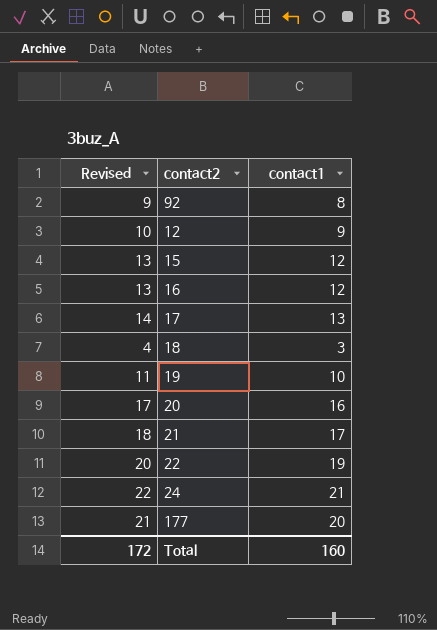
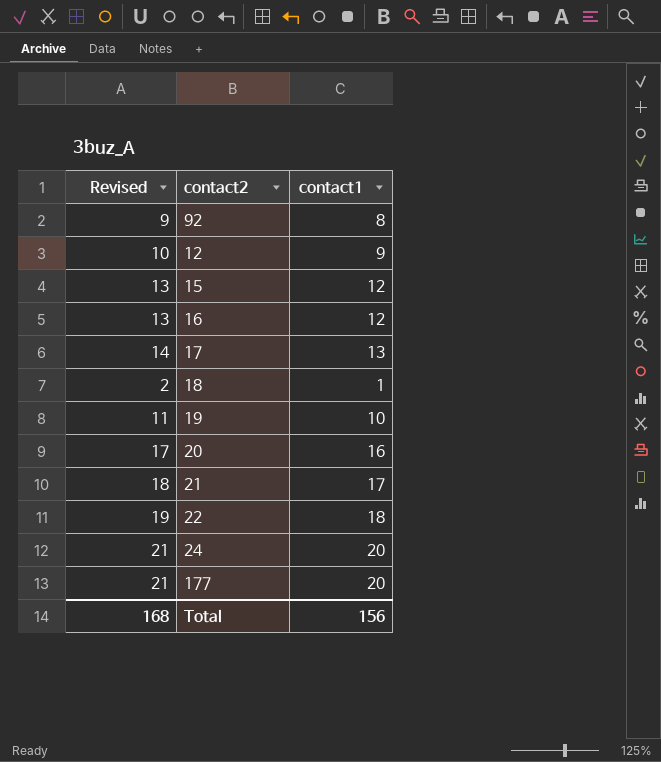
18 | Revised: 4 -> 2
18 | contact1: 3 -> 1
22 | Revised: 20 -> 19
22 | contact1: 19 -> 18
24 | Revised: 22 -> 21
24 | contact1: 21 -> 20
Total | Revised: 172 -> 168
Total | contact1: 160 -> 156

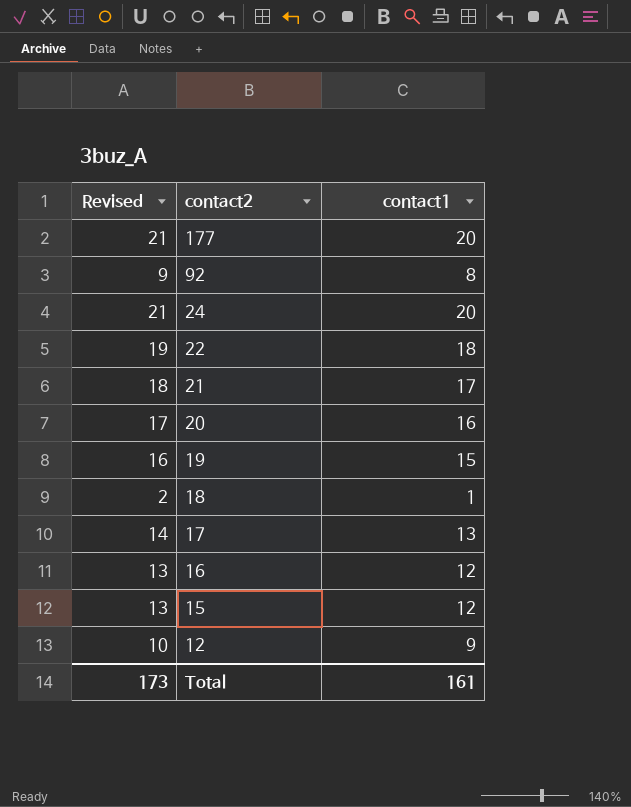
row order: none -> contact2 descending
19 | Revised: 11 -> 16
19 | contact1: 10 -> 15
Total | Revised: 168 -> 173
Total | contact1: 156 -> 161

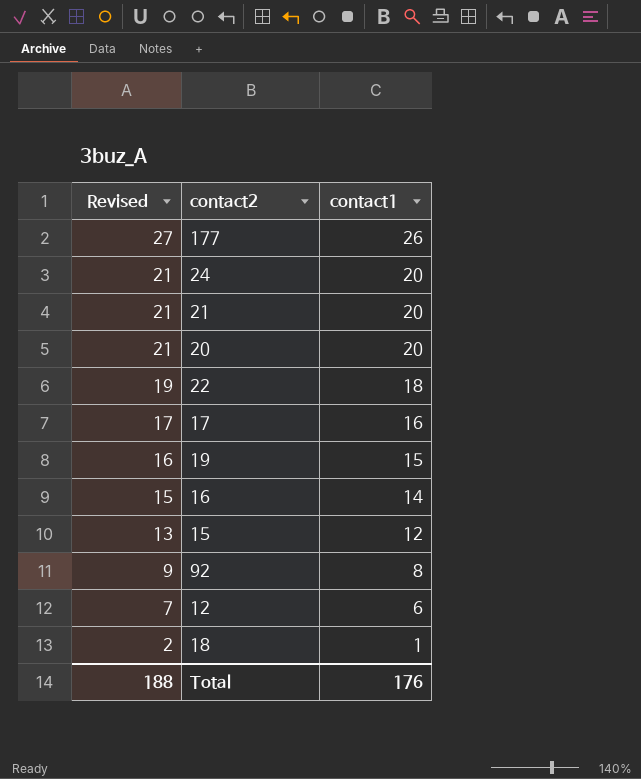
row order: contact2 descending -> Revised descending
177 | Revised: 21 -> 27
177 | contact1: 20 -> 26
21 | Revised: 18 -> 21
21 | contact1: 17 -> 20
20 | Revised: 17 -> 21
20 | contact1: 16 -> 20
17 | Revised: 14 -> 17
17 | contact1: 13 -> 16
16 | Revised: 13 -> 15
16 | contact1: 12 -> 14
12 | Revised: 10 -> 7
12 | contact1: 9 -> 6
Total | Revised: 173 -> 188
Total | contact1: 161 -> 176

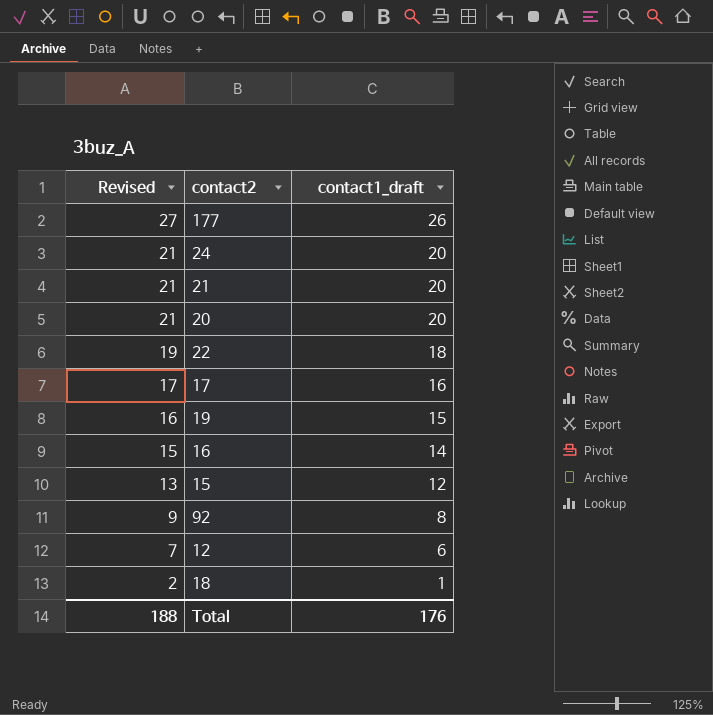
column name: contact1 -> contact1_draft

